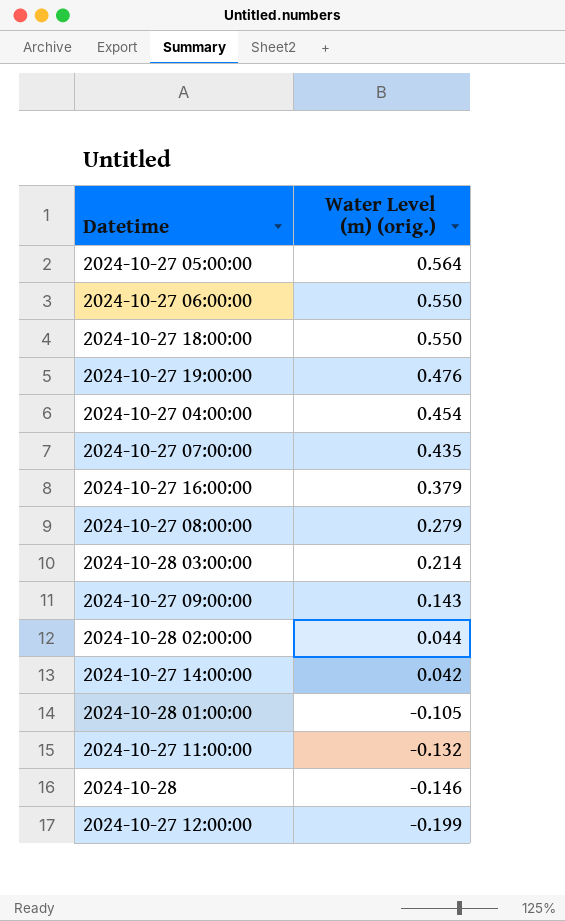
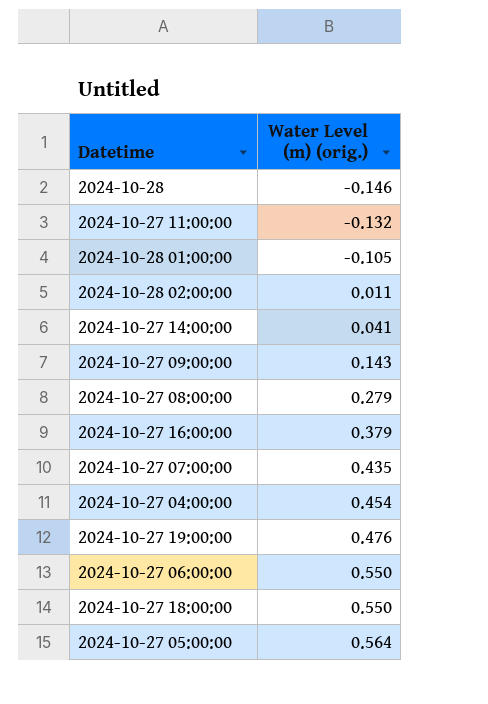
row order: Water Level (m) (orig.) descending -> Water Level (m) (orig.) ascending
row 2024-10-28 03:00:00: 0.214 -> none
row 2024-10-27 12:00:00: -0.199 -> none
2024-10-28 02:00:00 | Water Level (m) (orig.): 0.044 -> 0.011
2024-10-27 14:00:00 | Water Level (m) (orig.): 0.042 -> 0.041

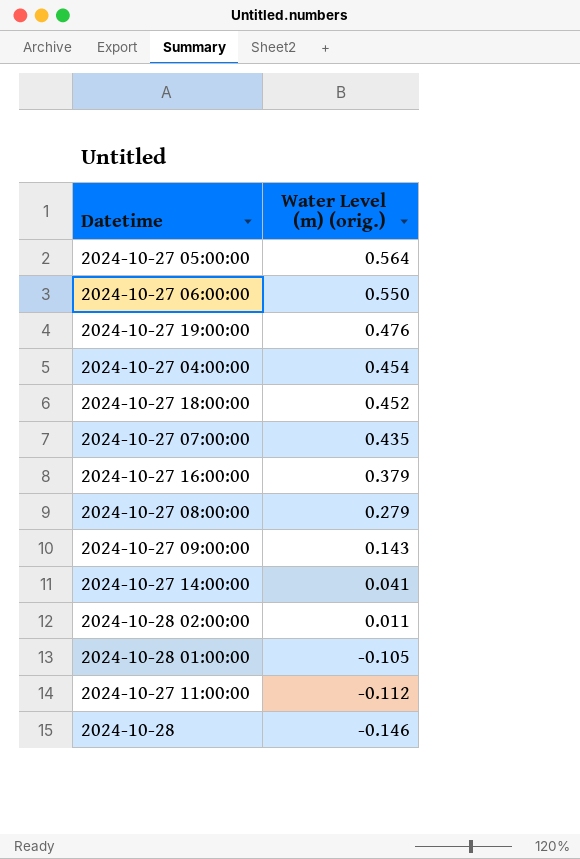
row order: Water Level (m) (orig.) ascending -> Water Level (m) (orig.) descending
2024-10-27 18:00:00 | Water Level (m) (orig.): 0.550 -> 0.452
2024-10-27 11:00:00 | Water Level (m) (orig.): -0.132 -> -0.112

